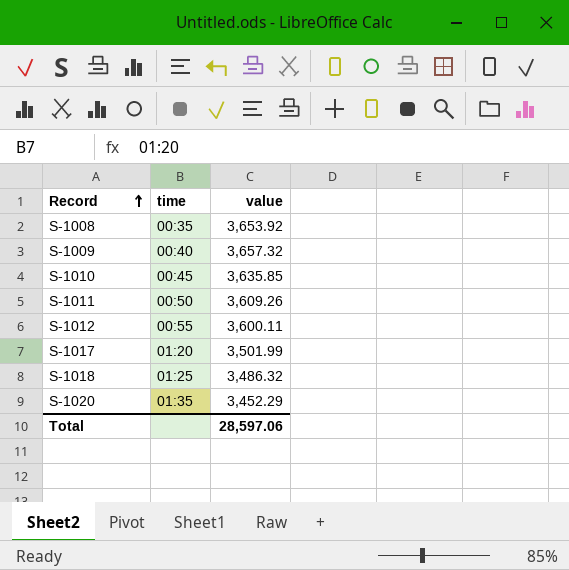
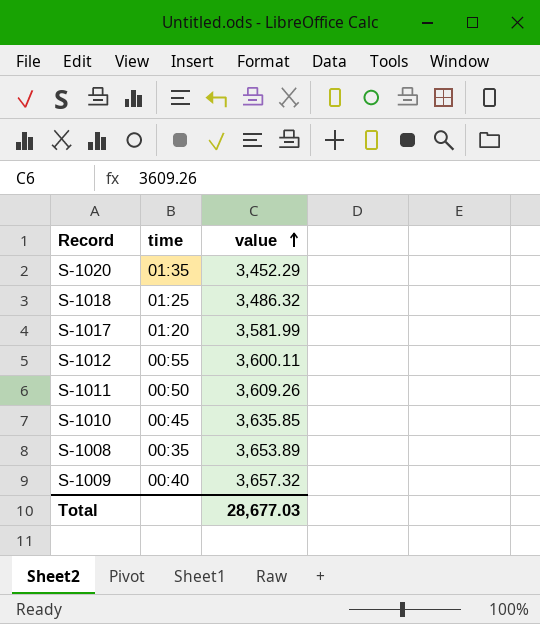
row order: Record ascending -> value ascending
S-1017 | value: 3,501.99 -> 3,581.99
S-1008 | value: 3,653.92 -> 3,653.89
Total | value: 28,597.06 -> 28,677.03

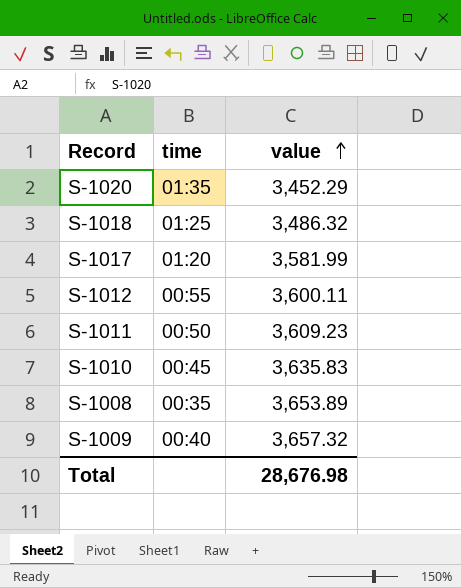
S-1011 | value: 3,609.26 -> 3,609.23
S-1010 | value: 3,635.85 -> 3,635.83
Total | value: 28,677.03 -> 28,676.98

